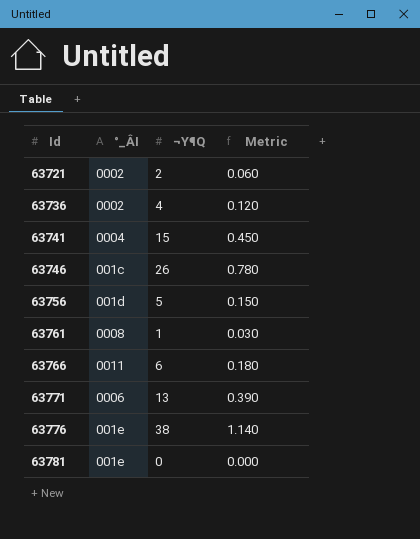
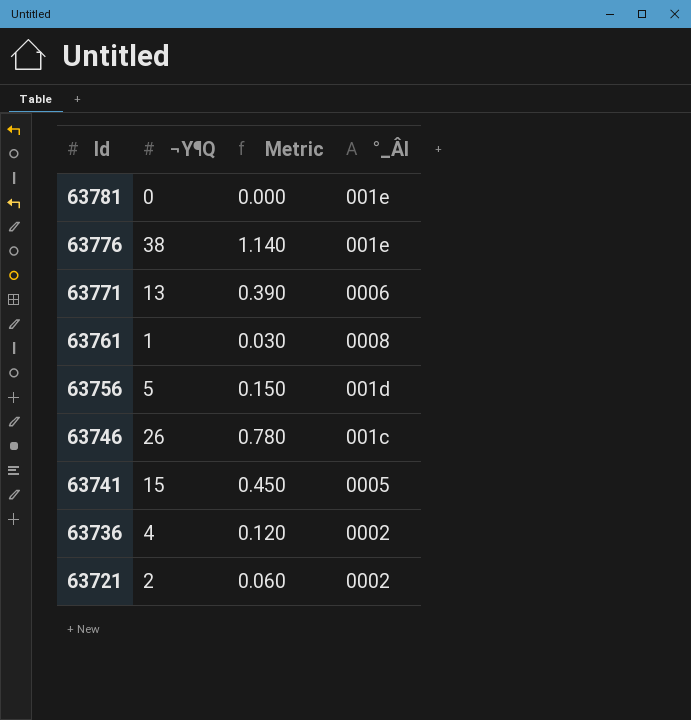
row order: Id ascending -> Id descending
column °_ÂI | position: 2 -> 4
row 63766: 0011 | 6 | 0.180 -> none
63741 | °_ÂI: 0004 -> 0005

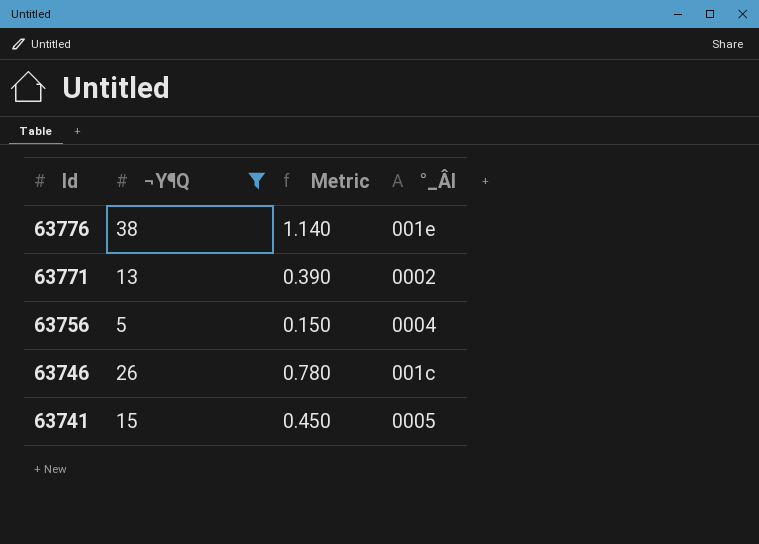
filter: none -> ¬Y¶Q >= 5
63771 | °_ÂI: 0006 -> 0002
63756 | °_ÂI: 001d -> 0004

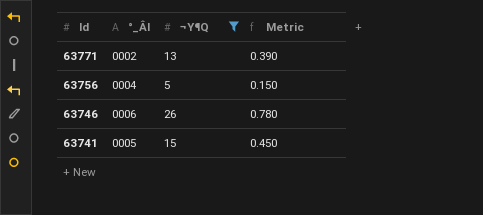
column °_ÂI | position: 4 -> 2
row 63776: 38 | 1.140 | 001e -> none
63746 | °_ÂI: 001c -> 0006

